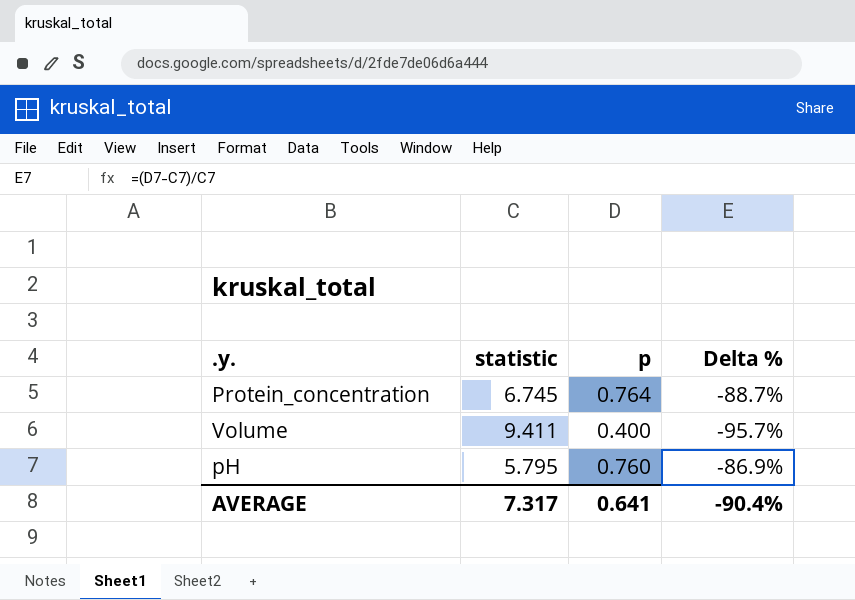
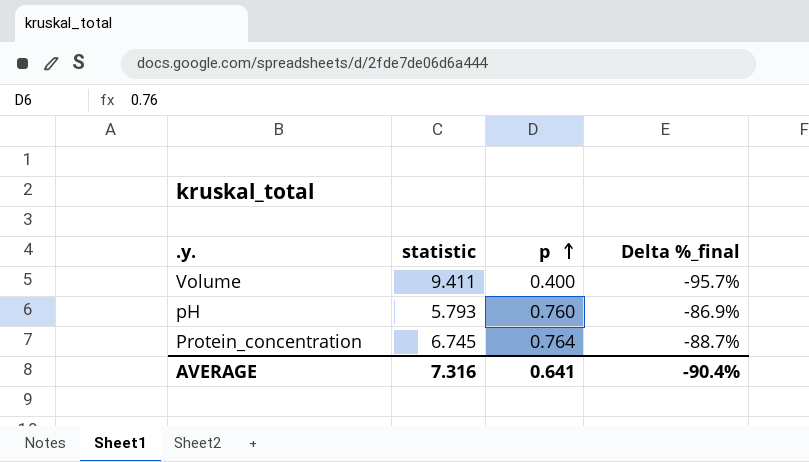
row order: none -> p ascending
column name: Delta % -> Delta %_final
pH | statistic: 5.795 -> 5.793
AVERAGE | statistic: 7.317 -> 7.316

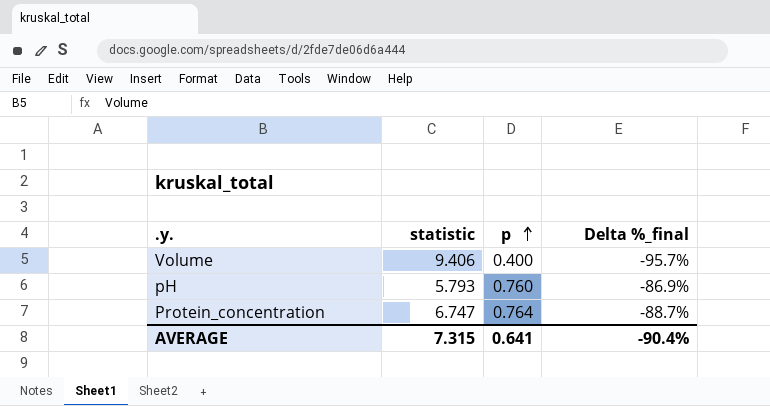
Volume | statistic: 9.411 -> 9.406
Protein_concentration | statistic: 6.745 -> 6.747
AVERAGE | statistic: 7.316 -> 7.315

